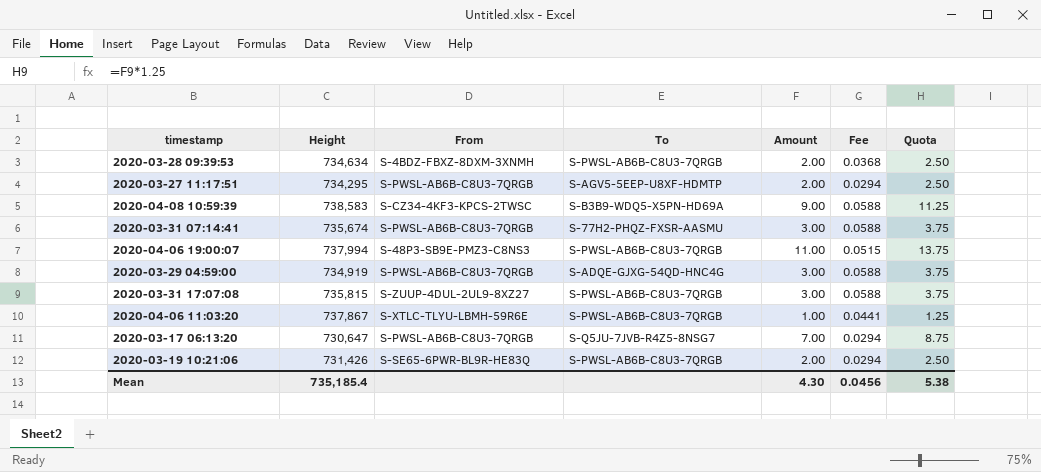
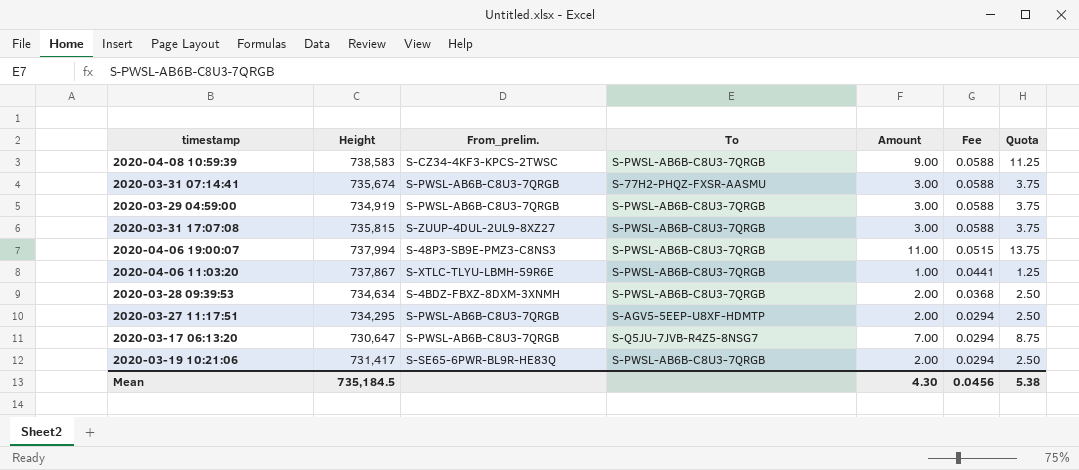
row order: none -> Fee descending
column name: From -> From_prelim.
2020-04-08 10:59:39 | To: S-B3B9-WDQ5-X5PN-HD69A -> S-PWSL-AB6B-C8U3-7QRGB
2020-03-29 04:59:00 | To: S-ADQE-GJXG-54QD-HNC4G -> S-PWSL-AB6B-C8U3-7QRGB
2020-03-19 10:21:06 | Height: 731,426 -> 731,417
Mean | Height: 735,185.4 -> 735,184.5

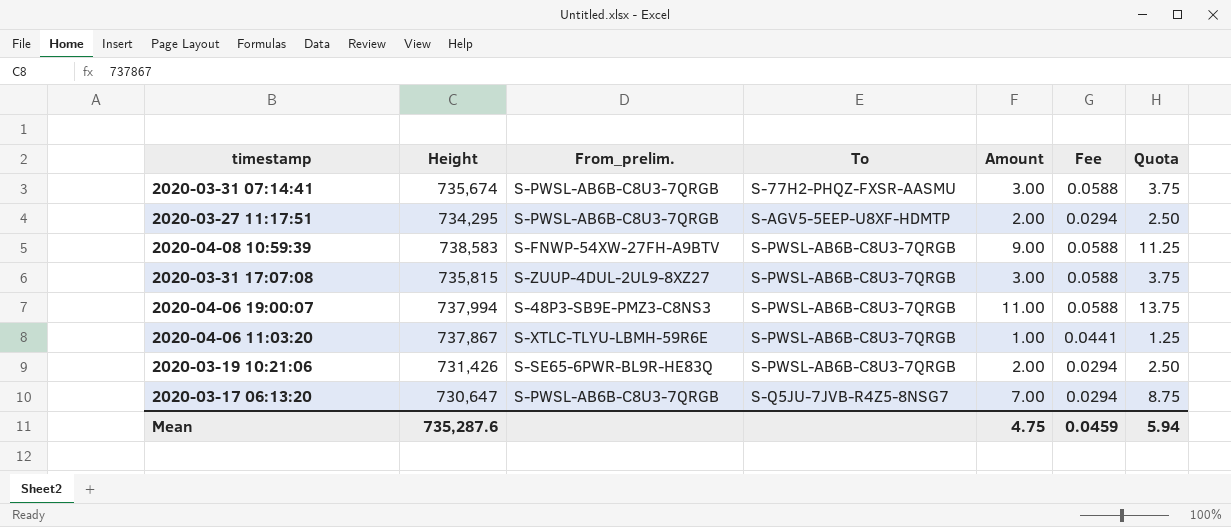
row order: Fee descending -> To ascending
row 2020-03-29 04:59:00: 734,919 | S-PWSL-AB6B-C8U3-7QRGB | S-PWSL-AB6B-C8U3-7QRGB | 3.00 | 0.0588 | 3.75 -> none
row 2020-03-28 09:39:53: 734,634 | S-4BDZ-FBXZ-8DXM-3XNMH | S-PWSL-AB6B-C8U3-7QRGB | 2.00 | 0.0368 | 2.50 -> none
2020-04-08 10:59:39 | From_prelim.: S-CZ34-4KF3-KPCS-2TWSC -> S-FNWP-54XW-27FH-A9BTV
2020-04-06 19:00:07 | Fee: 0.0515 -> 0.0588
2020-03-19 10:21:06 | Height: 731,417 -> 731,426
Mean | Height: 735,184.5 -> 735,287.6
Mean | Amount: 4.30 -> 4.75
Mean | Fee: 0.0456 -> 0.0459
Mean | Quota: 5.38 -> 5.94

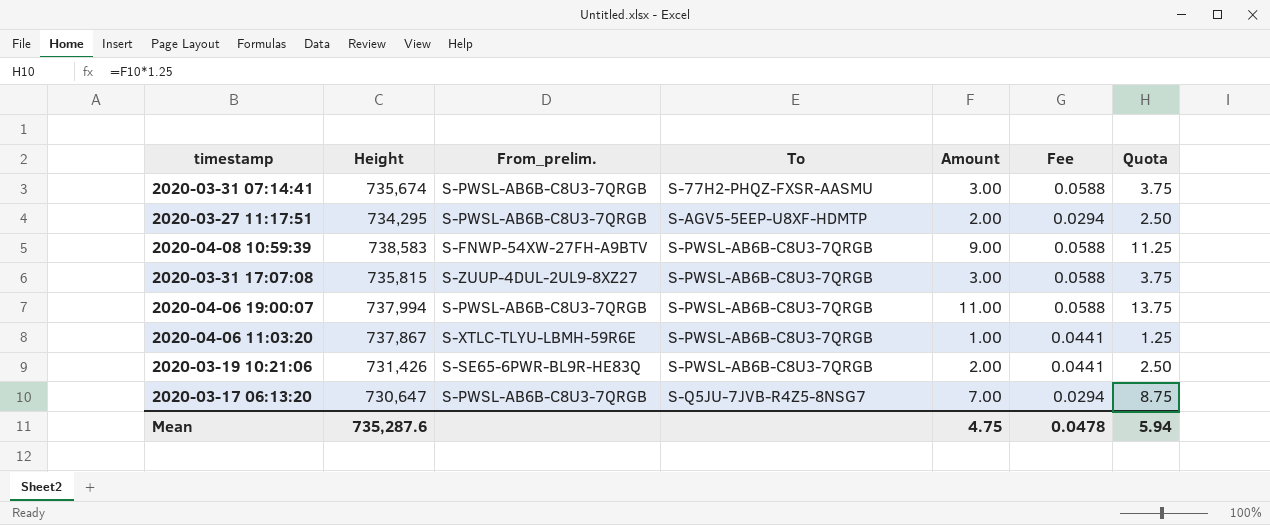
2020-04-06 19:00:07 | From_prelim.: S-48P3-SB9E-PMZ3-C8NS3 -> S-PWSL-AB6B-C8U3-7QRGB
2020-03-19 10:21:06 | Fee: 0.0294 -> 0.0441
Mean | Fee: 0.0459 -> 0.0478

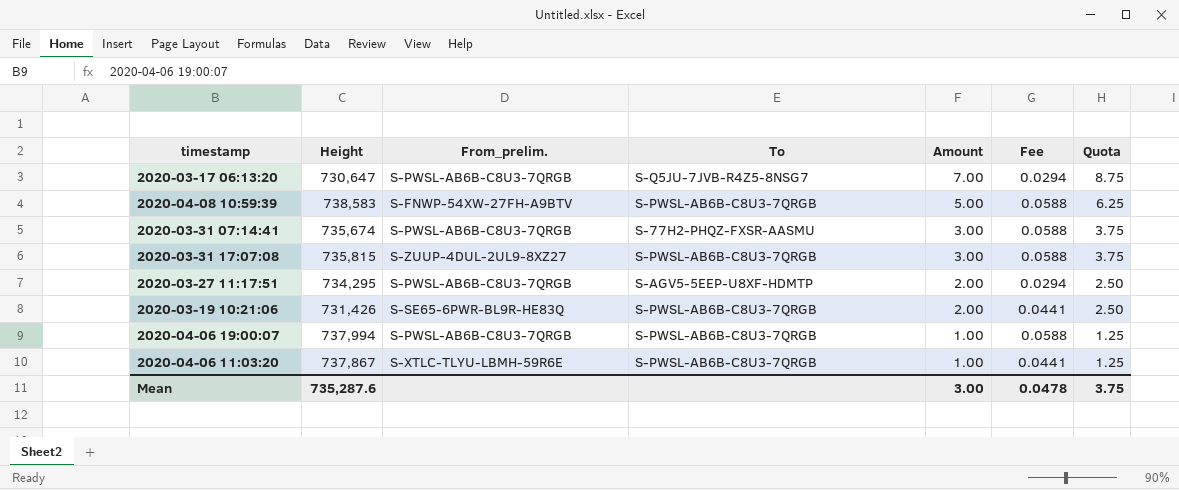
row order: To ascending -> Amount descending
2020-04-08 10:59:39 | Amount: 9.00 -> 5.00
2020-04-08 10:59:39 | Quota: 11.25 -> 6.25
2020-04-06 19:00:07 | Amount: 11.00 -> 1.00
2020-04-06 19:00:07 | Quota: 13.75 -> 1.25
Mean | Amount: 4.75 -> 3.00
Mean | Quota: 5.94 -> 3.75

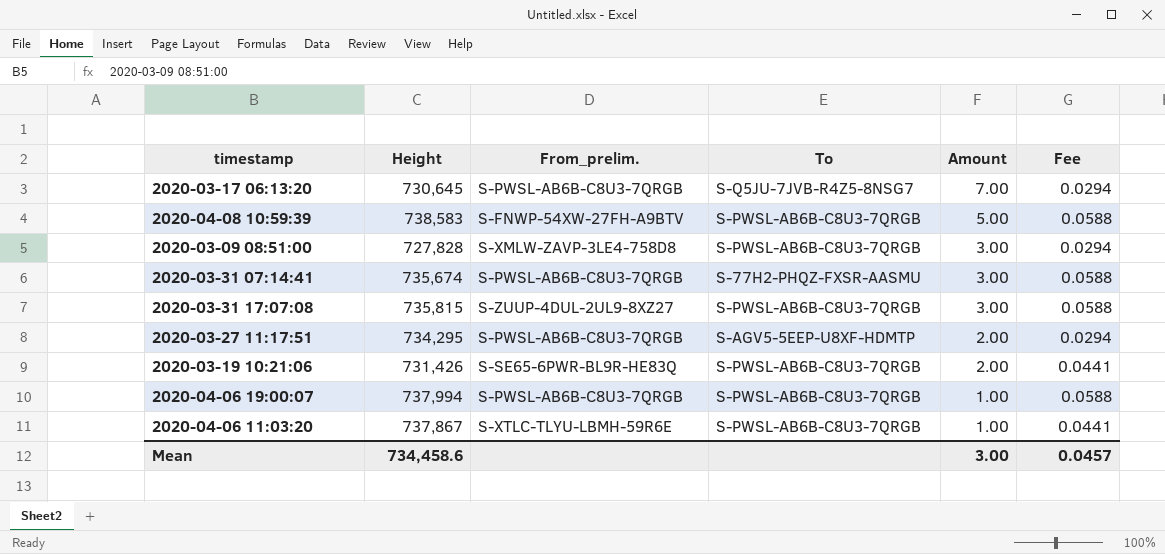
column Quota | formula: [Amount] * 1.25 -> none
2020-03-17 06:13:20 | Height: 730,647 -> 730,645
row 2020-03-09 08:51:00: none -> 727,828 | S-XMLW-ZAVP-3LE4-758D8 | S-PWSL-AB6B-C8U3-7QRGB | 3.00 | 0.0294
Mean | Height: 735,287.6 -> 734,458.6
Mean | Fee: 0.0478 -> 0.0457

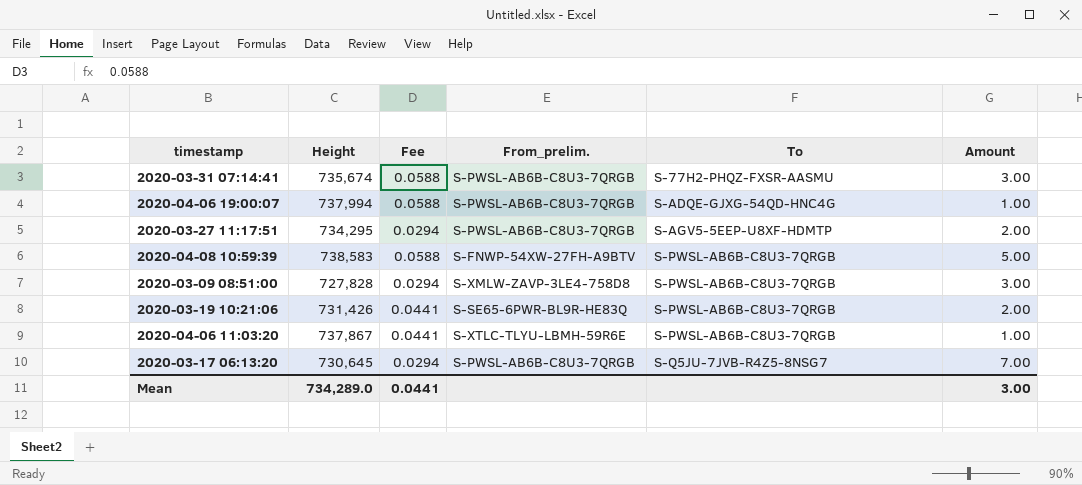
row order: Amount descending -> To ascending
column Fee | position: 6 -> 3
row 2020-03-31 17:07:08: 735,815 | S-ZUUP-4DUL-2UL9-8XZ27 | S-PWSL-AB6B-C8U3-7QRGB | 3.00 | 0.0588 -> none
2020-04-06 19:00:07 | To: S-PWSL-AB6B-C8U3-7QRGB -> S-ADQE-GJXG-54QD-HNC4G
Mean | Height: 734,458.6 -> 734,289.0
Mean | Fee: 0.0457 -> 0.0441

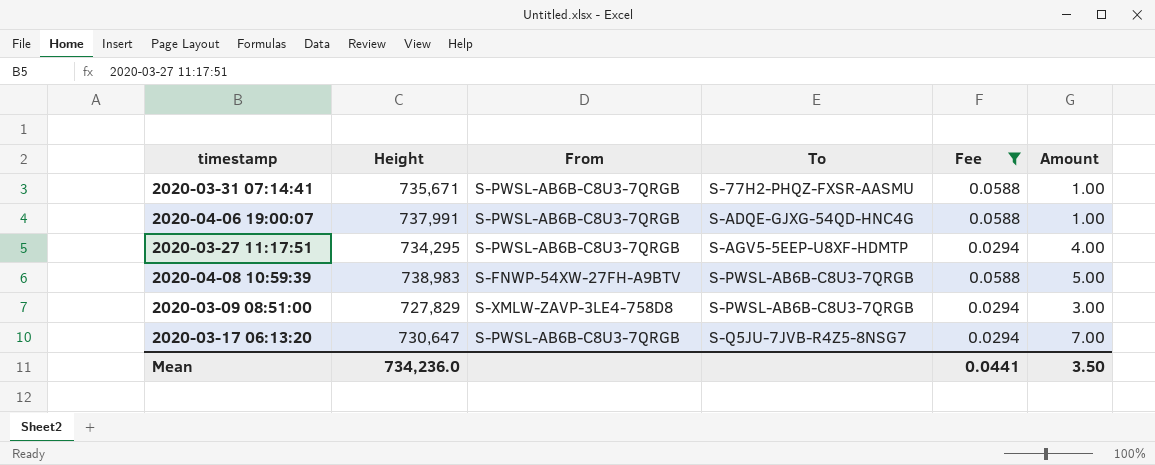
filter: none -> Fee != 0.0441
column name: From_prelim. -> From
column Fee | position: 3 -> 5
2020-03-31 07:14:41 | Height: 735,674 -> 735,671
2020-03-31 07:14:41 | Amount: 3.00 -> 1.00
2020-04-06 19:00:07 | Height: 737,994 -> 737,991
2020-03-27 11:17:51 | Amount: 2.00 -> 4.00
2020-04-08 10:59:39 | Height: 738,583 -> 738,983
2020-03-09 08:51:00 | Height: 727,828 -> 727,829
2020-03-17 06:13:20 | Height: 730,645 -> 730,647
Mean | Height: 734,289.0 -> 734,236.0
Mean | Amount: 3.00 -> 3.50

